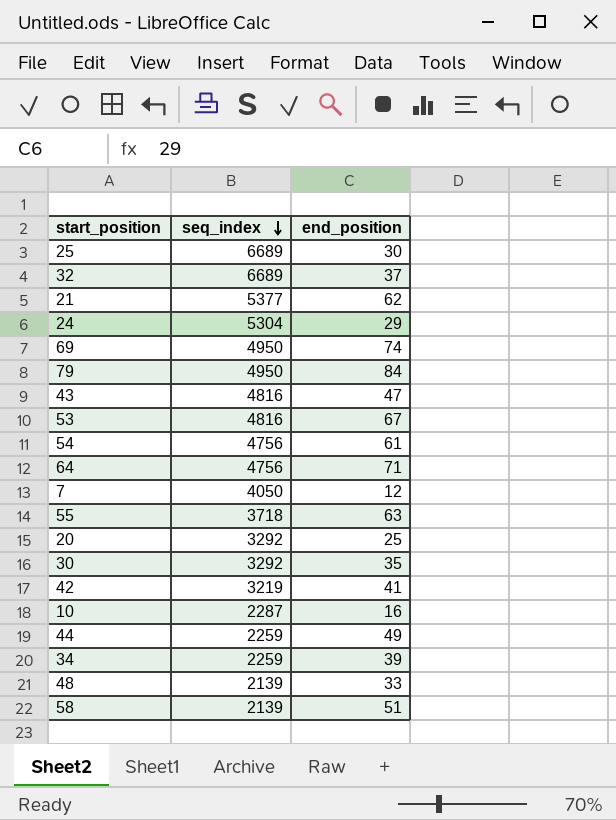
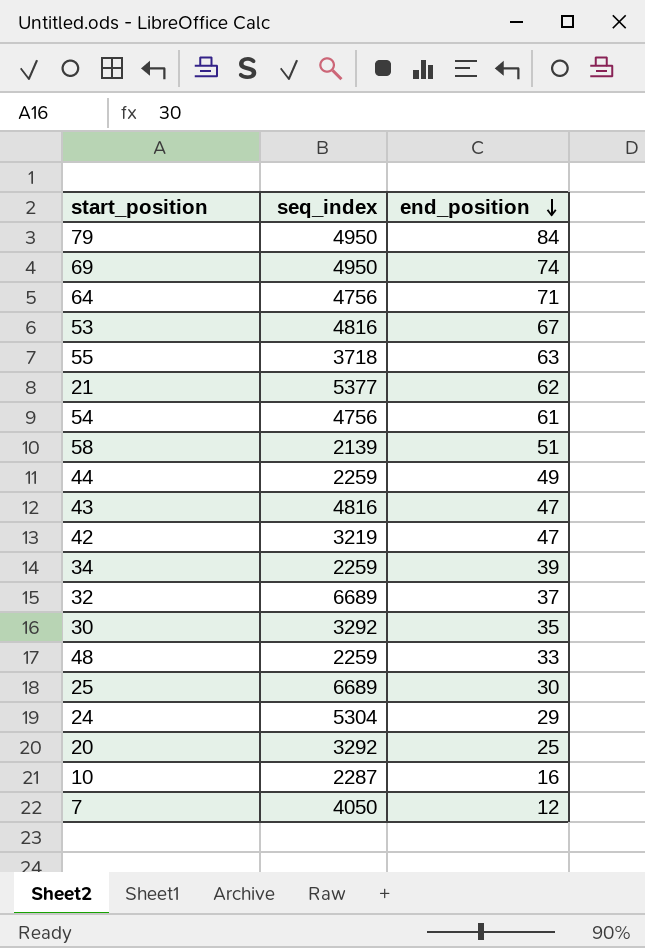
row order: seq_index descending -> end_position descending
42 | end_position: 41 -> 47
48 | seq_index: 2139 -> 2259

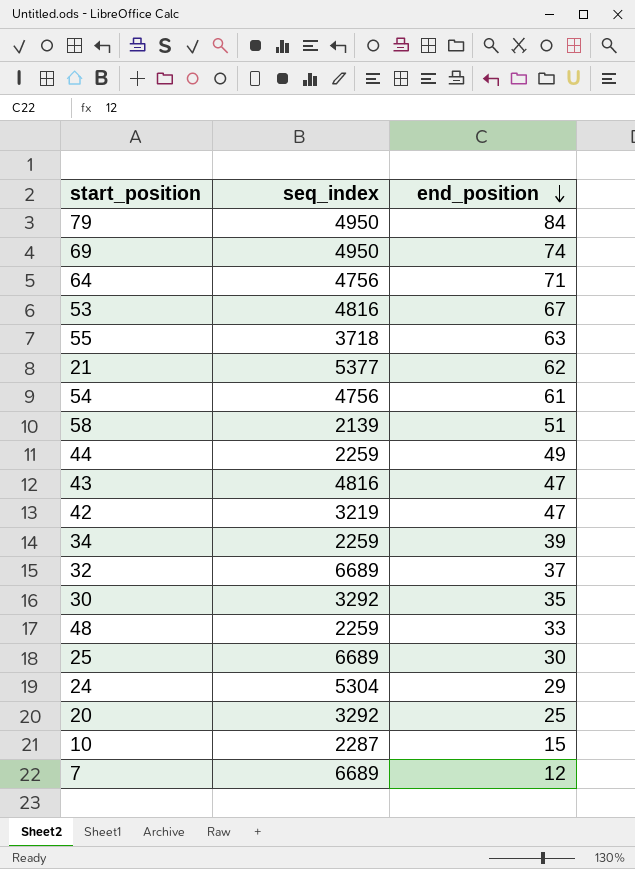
10 | end_position: 16 -> 15
7 | seq_index: 4050 -> 6689

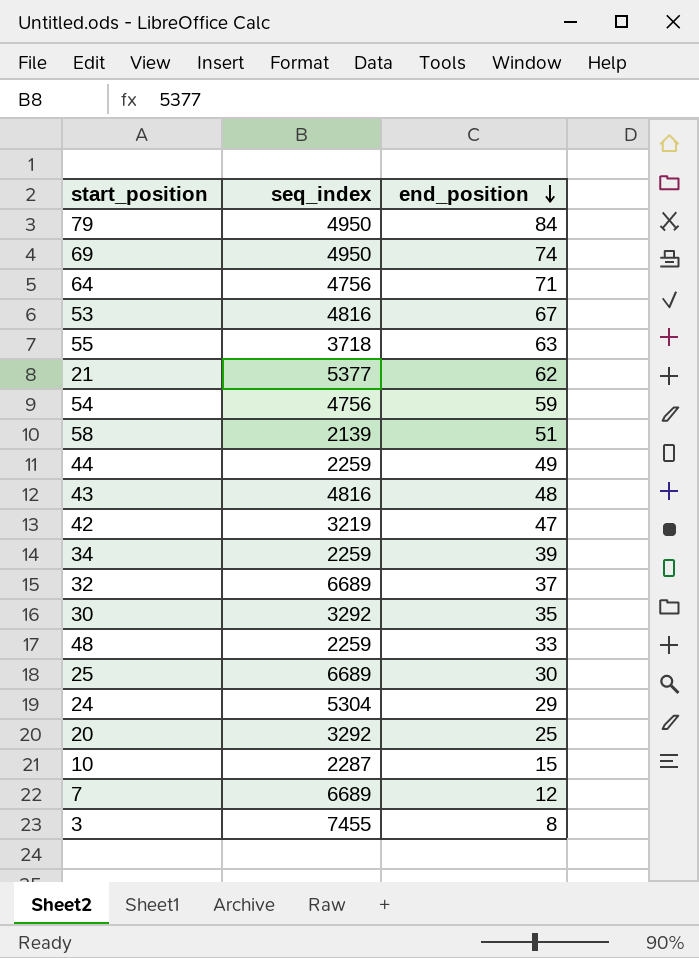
54 | end_position: 61 -> 59
43 | end_position: 47 -> 48
row 3: none -> 7455 | 8

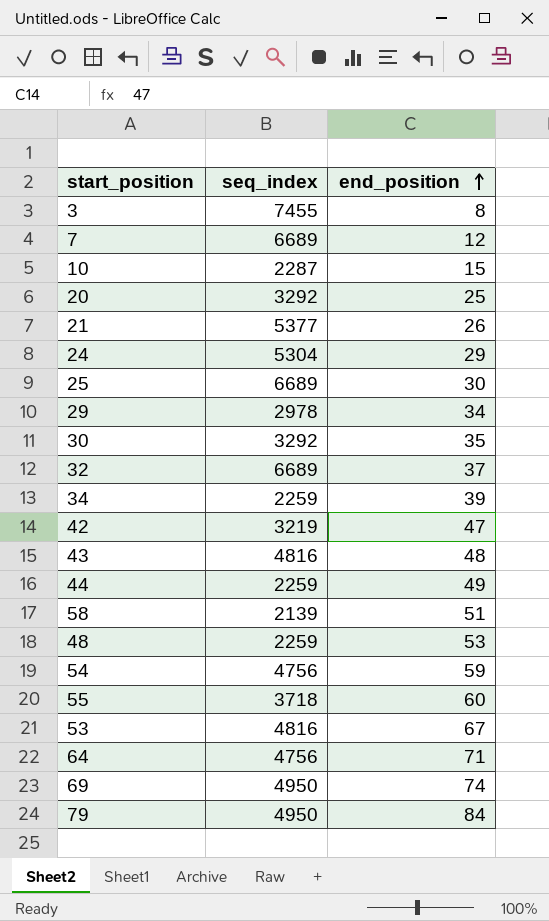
row order: end_position descending -> end_position ascending
21 | end_position: 62 -> 26
row 29: none -> 2978 | 34
48 | end_position: 33 -> 53
55 | end_position: 63 -> 60

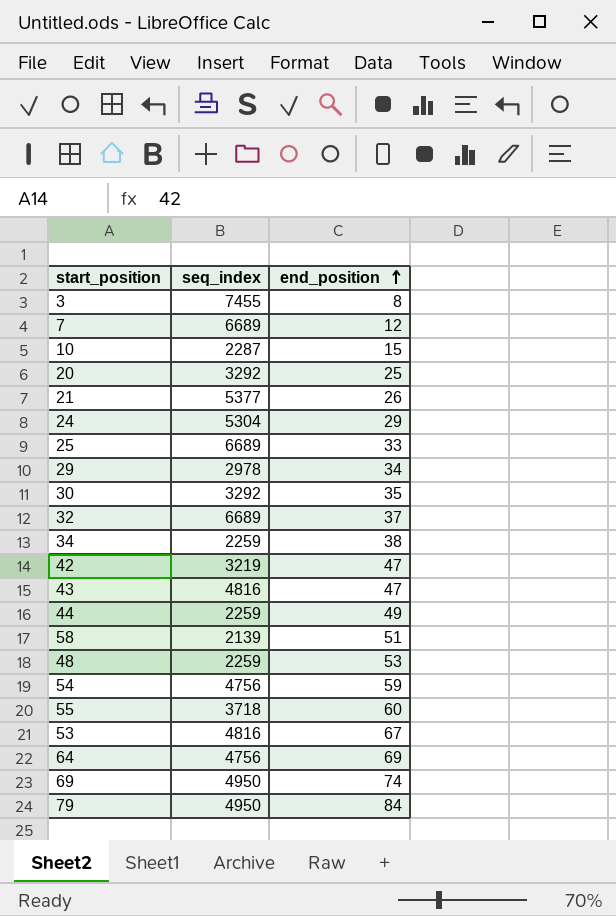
25 | end_position: 30 -> 33
34 | end_position: 39 -> 38
43 | end_position: 48 -> 47
64 | end_position: 71 -> 69

